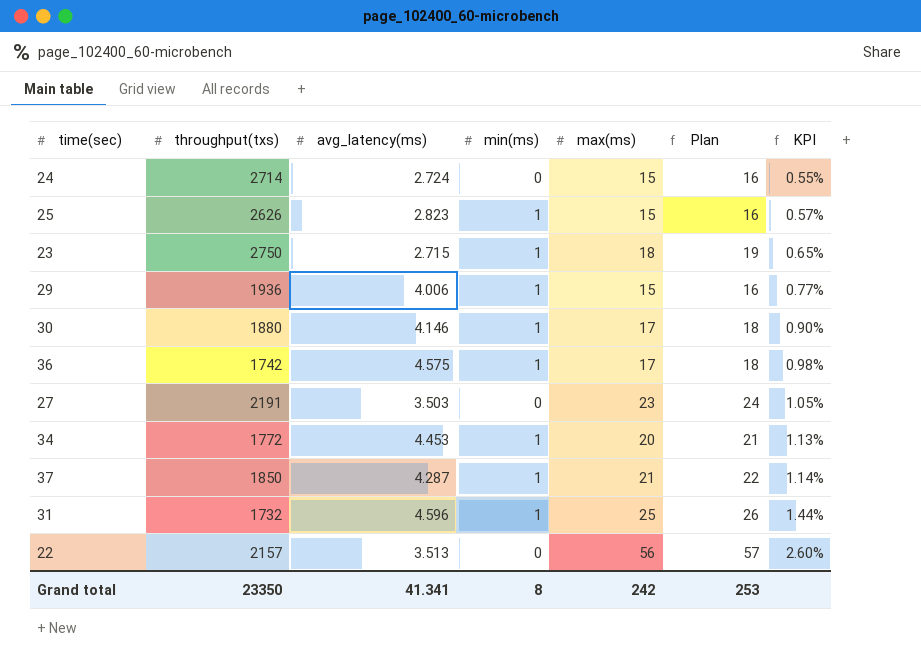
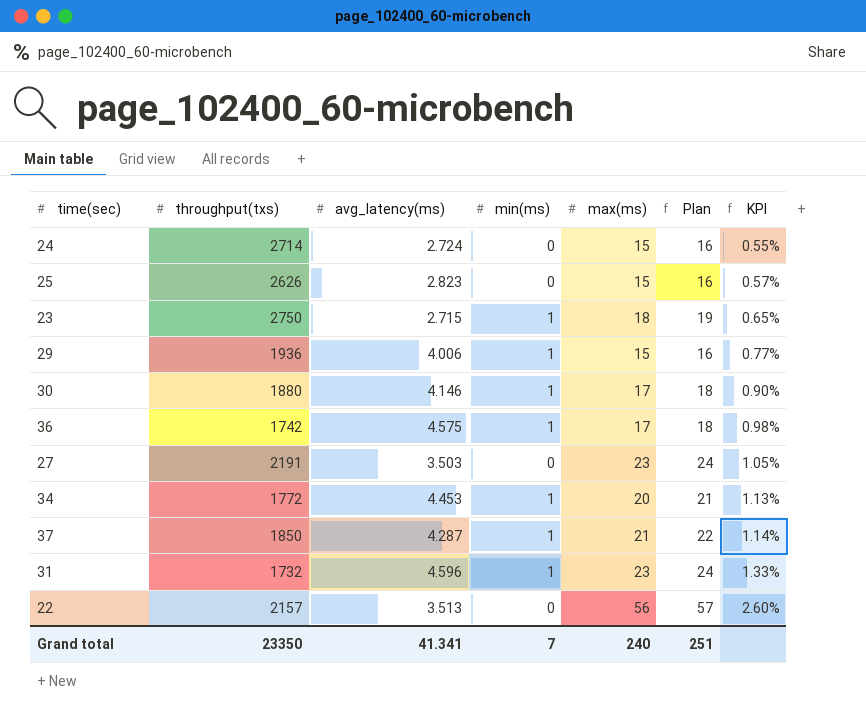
25 | min(ms): 1 -> 0
31 | max(ms): 25 -> 23
31 | Plan: 26 -> 24
31 | KPI: 1.44% -> 1.33%
Grand total | min(ms): 8 -> 7
Grand total | max(ms): 242 -> 240
Grand total | Plan: 253 -> 251

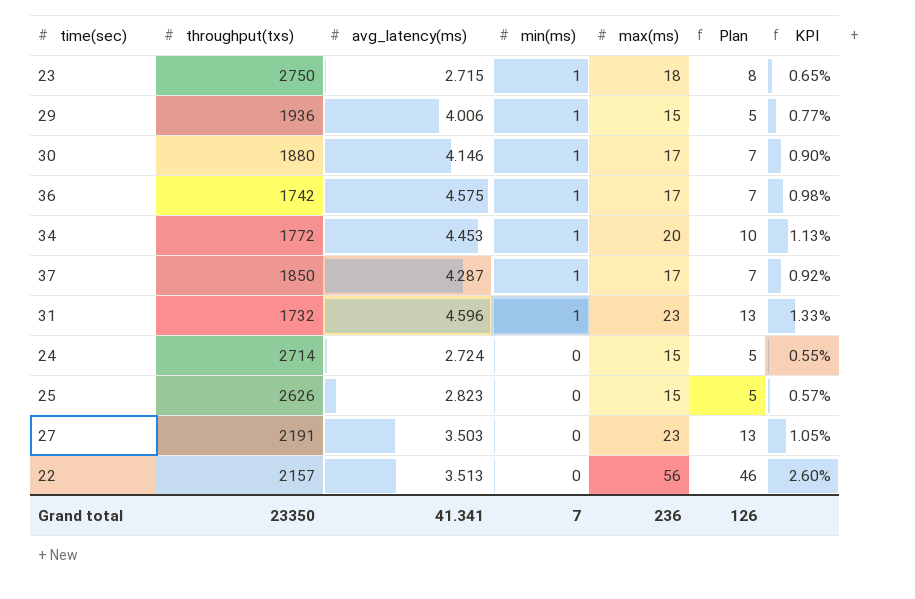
row order: KPI ascending -> min(ms) descending
column Plan | formula: [max(ms)] + 1 -> [max(ms)] - 10
37 | max(ms): 21 -> 17
37 | KPI: 1.14% -> 0.92%
Grand total | max(ms): 240 -> 236
Grand total | Plan: 251 -> 126

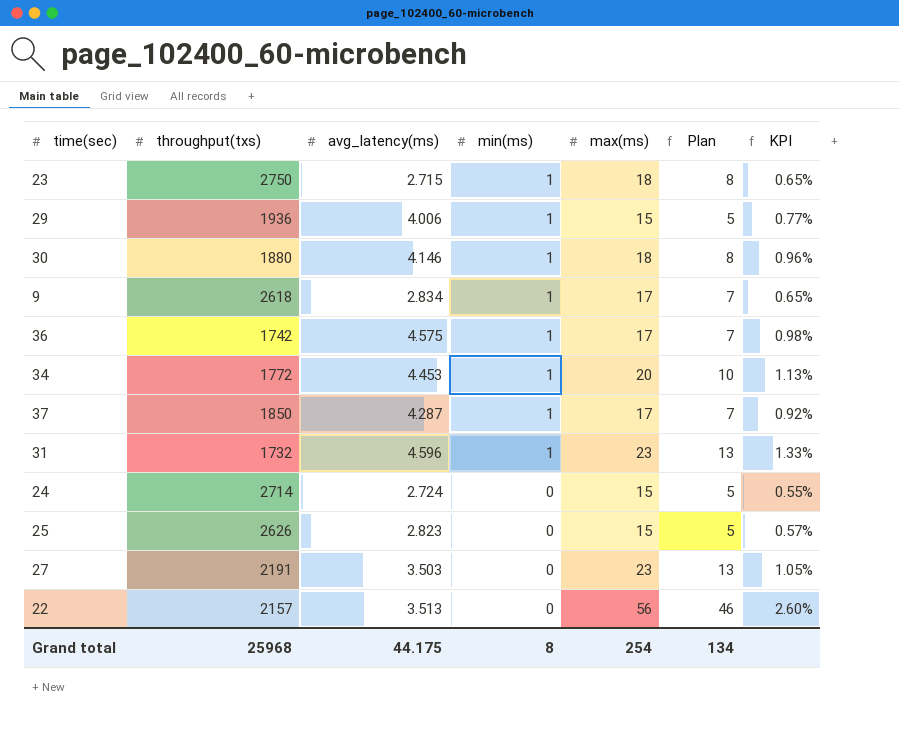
30 | max(ms): 17 -> 18
30 | Plan: 7 -> 8
30 | KPI: 0.90% -> 0.96%
row 9: none -> 2618 | 2.834 | 1 | 17 | 7 | 0.65%
Grand total | throughput(txs): 23350 -> 25968
Grand total | avg_latency(ms): 41.341 -> 44.175
Grand total | min(ms): 7 -> 8
Grand total | max(ms): 236 -> 254
Grand total | Plan: 126 -> 134

